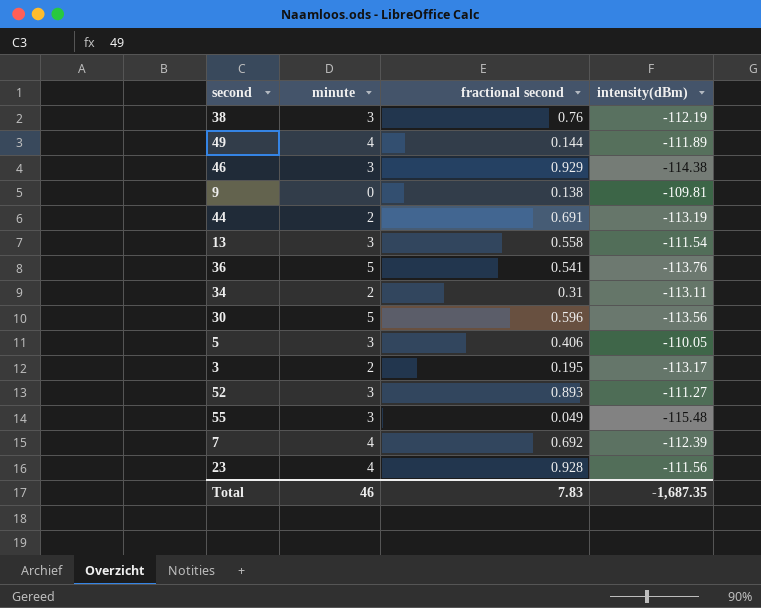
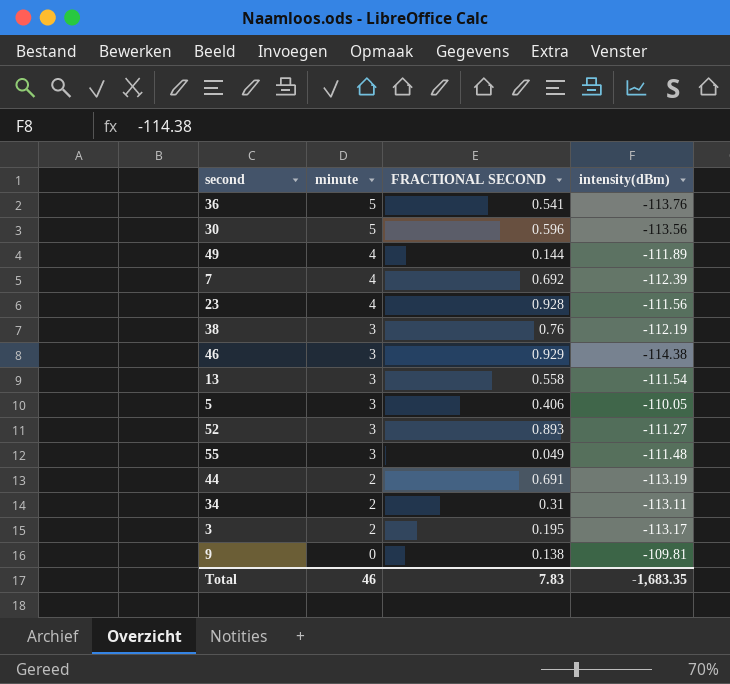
row order: none -> minute descending
column name: fractional second -> FRACTIONAL SECOND
55 | intensity(dBm): -115.48 -> -111.48
Total | intensity(dBm): -1,687.35 -> -1,683.35

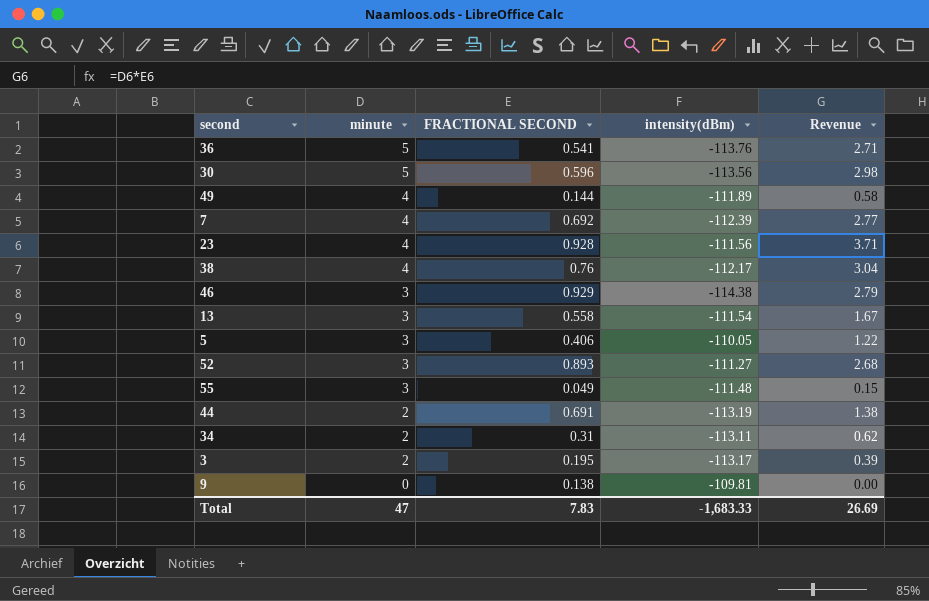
column Revenue | formula: none -> [minute] * [FRACTIONAL SECOND]
38 | minute: 3 -> 4
38 | intensity(dBm): -112.19 -> -112.17
Total | minute: 46 -> 47
Total | intensity(dBm): -1,683.35 -> -1,683.33

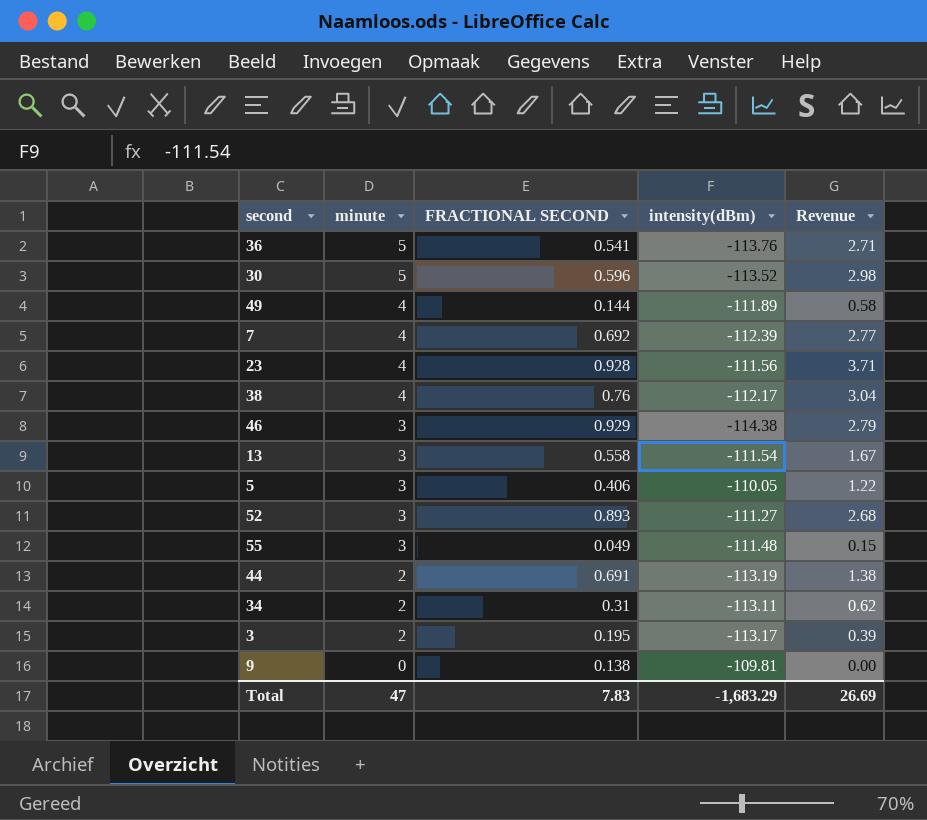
30 | intensity(dBm): -113.56 -> -113.52
Total | intensity(dBm): -1,683.33 -> -1,683.29

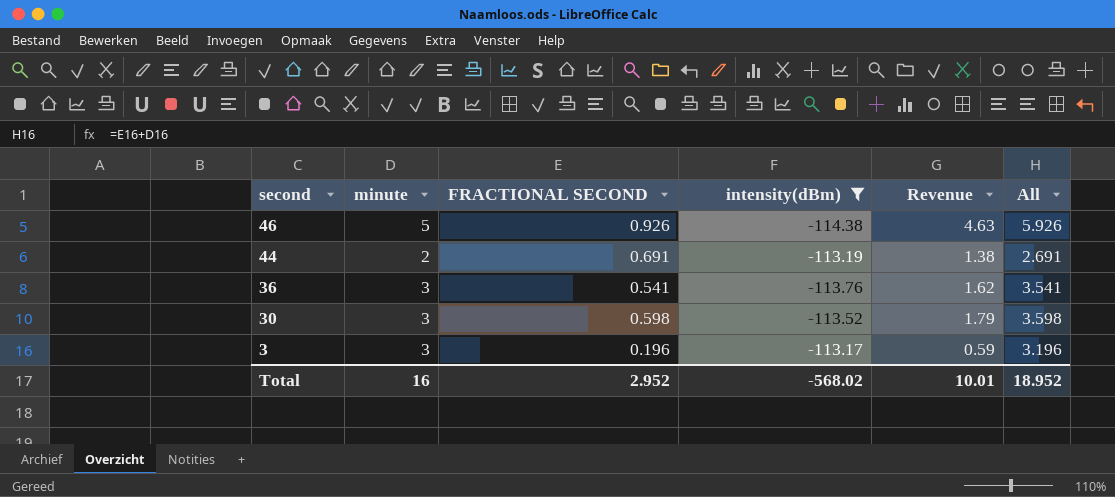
filter: none -> intensity(dBm) <= -113.17
row order: minute descending -> second descending
column All | formula: none -> [minute] + [FRACTIONAL SECOND]
46 | minute: 3 -> 5
46 | FRACTIONAL SECOND: 0.929 -> 0.926
46 | Revenue: 2.79 -> 4.63
36 | minute: 5 -> 3
36 | Revenue: 2.71 -> 1.62
30 | minute: 5 -> 3
30 | FRACTIONAL SECOND: 0.596 -> 0.598
30 | Revenue: 2.98 -> 1.79
3 | minute: 2 -> 3
3 | FRACTIONAL SECOND: 0.195 -> 0.196
3 | Revenue: 0.39 -> 0.59
Total | minute: 47 -> 16
Total | FRACTIONAL SECOND: 7.83 -> 2.952
Total | intensity(dBm): -1,683.29 -> -568.02
Total | Revenue: 26.69 -> 10.01

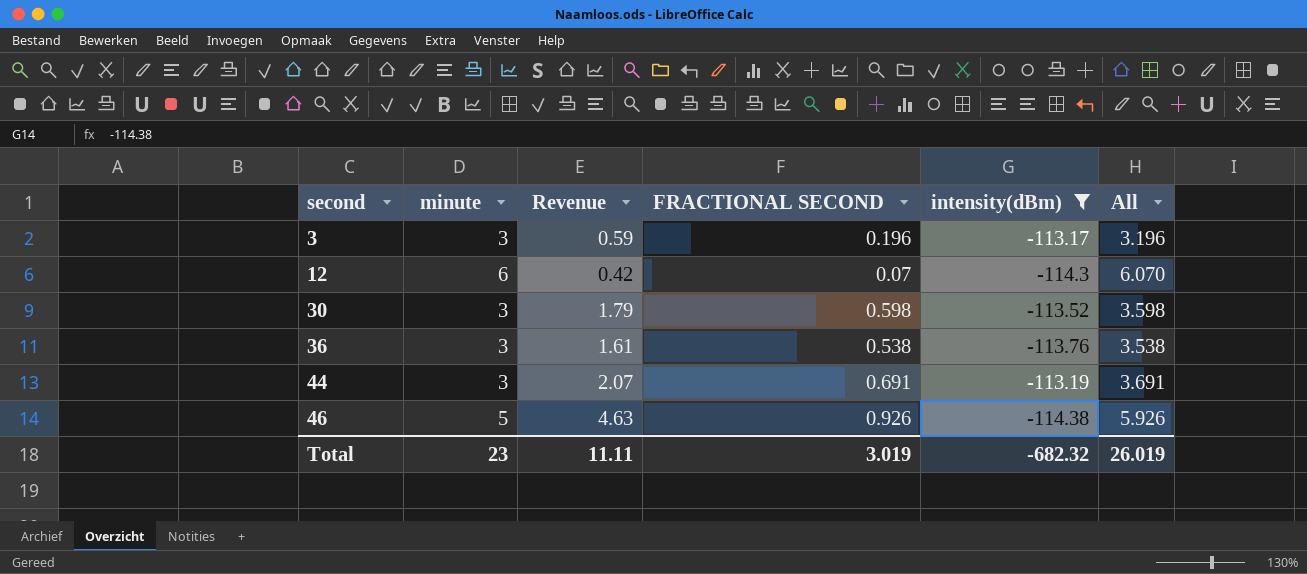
row order: second descending -> second ascending
column Revenue | position: 5 -> 3
row 12: none -> 6 | 0.42 | 0.07 | -114.3 | 6.070
36 | Revenue: 1.62 -> 1.61
36 | FRACTIONAL SECOND: 0.541 -> 0.538
36 | All: 3.541 -> 3.538
44 | minute: 2 -> 3
44 | Revenue: 1.38 -> 2.07
44 | All: 2.691 -> 3.691
Total | minute: 16 -> 23
Total | Revenue: 10.01 -> 11.11
Total | FRACTIONAL SECOND: 2.952 -> 3.019
Total | intensity(dBm): -568.02 -> -682.32
Total | All: 18.952 -> 26.019

